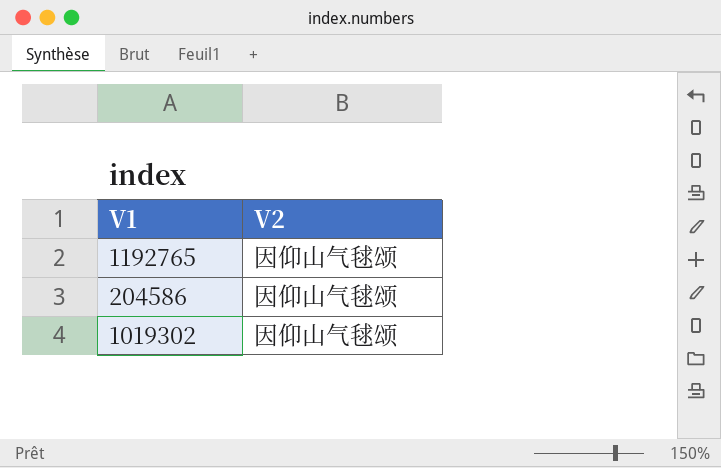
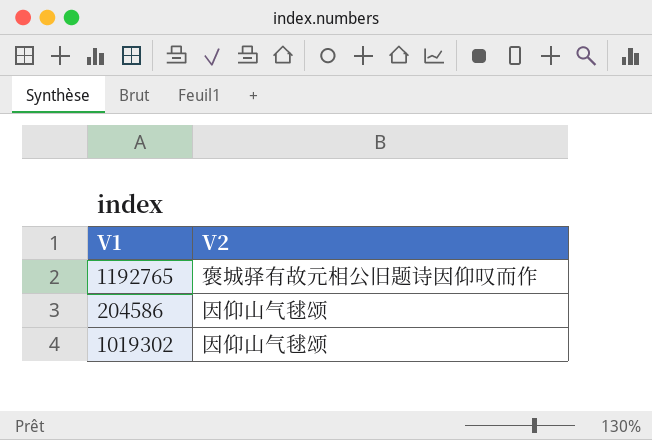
1192765 | V2: 因仰山气毬颂 -> 褒城驿有故元相公旧题诗因仰叹而作

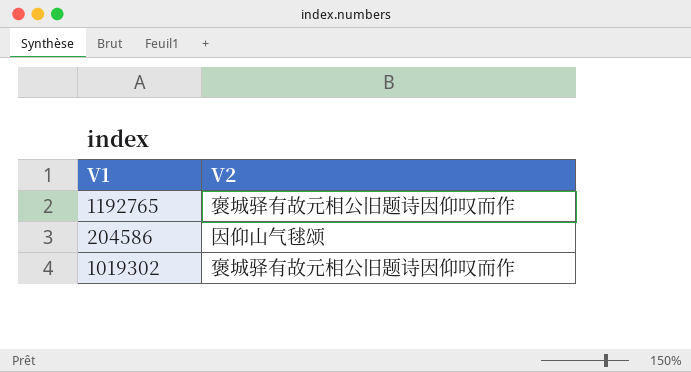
1019302 | V2: 因仰山气毬颂 -> 褒城驿有故元相公旧题诗因仰叹而作

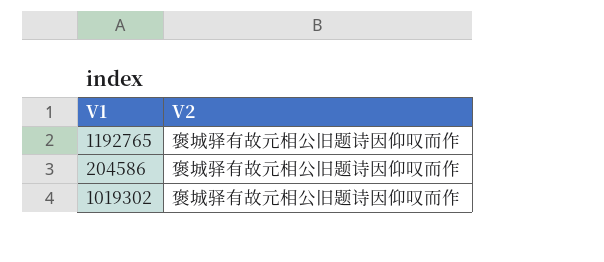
204586 | V2: 因仰山气毬颂 -> 褒城驿有故元相公旧题诗因仰叹而作

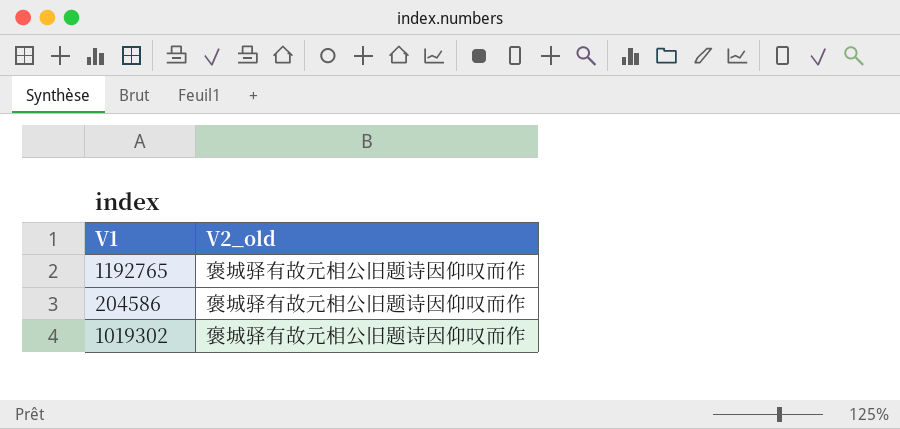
column name: V2 -> V2_old

